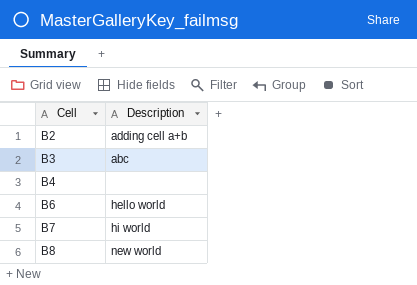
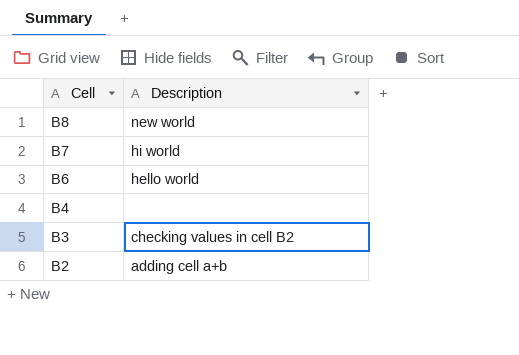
row order: Cell ascending -> Cell descending
B3 | Description: abc -> checking values in cell B2

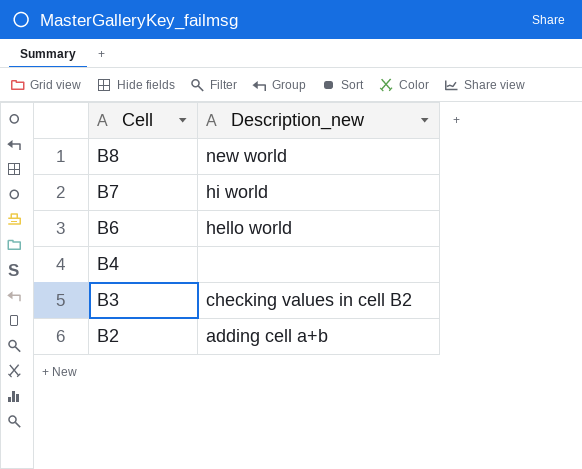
column name: Description -> Description_new

